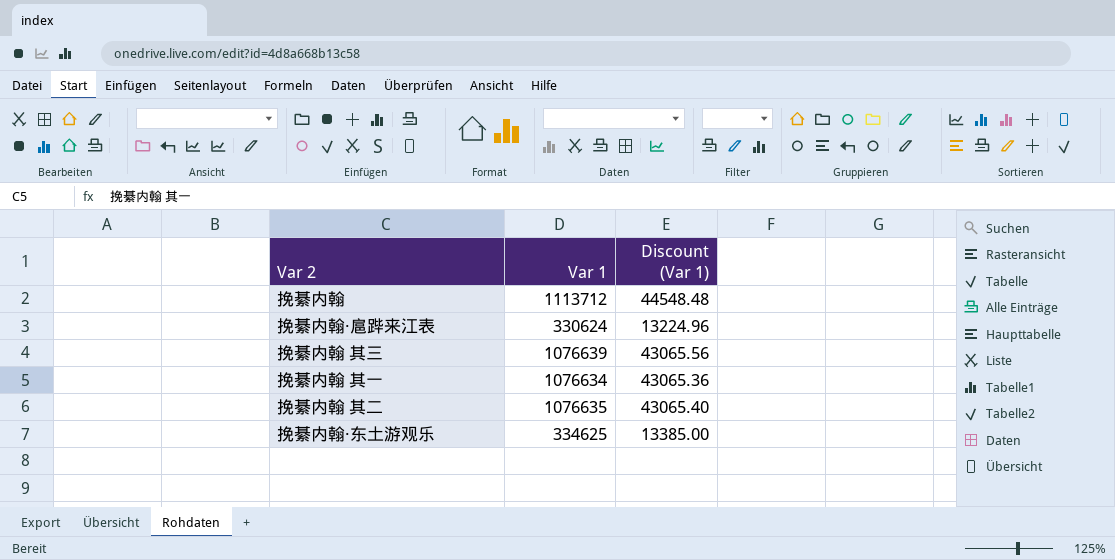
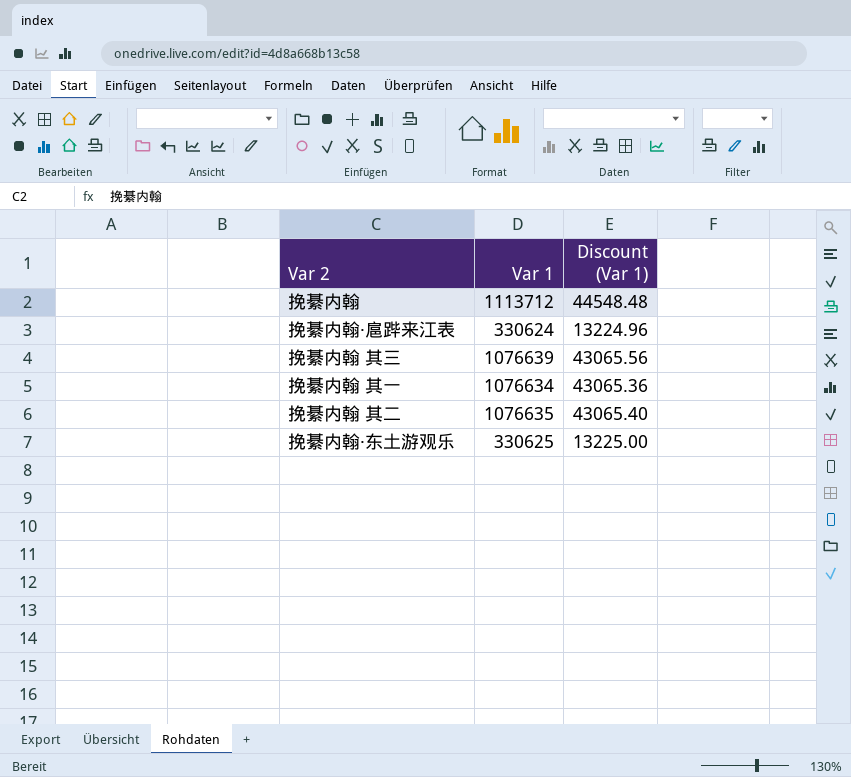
挽綦内翰·东土游观乐 | Var 1: 334625 -> 330625
挽綦内翰·东土游观乐 | Discount (Var 1): 13385.00 -> 13225.00

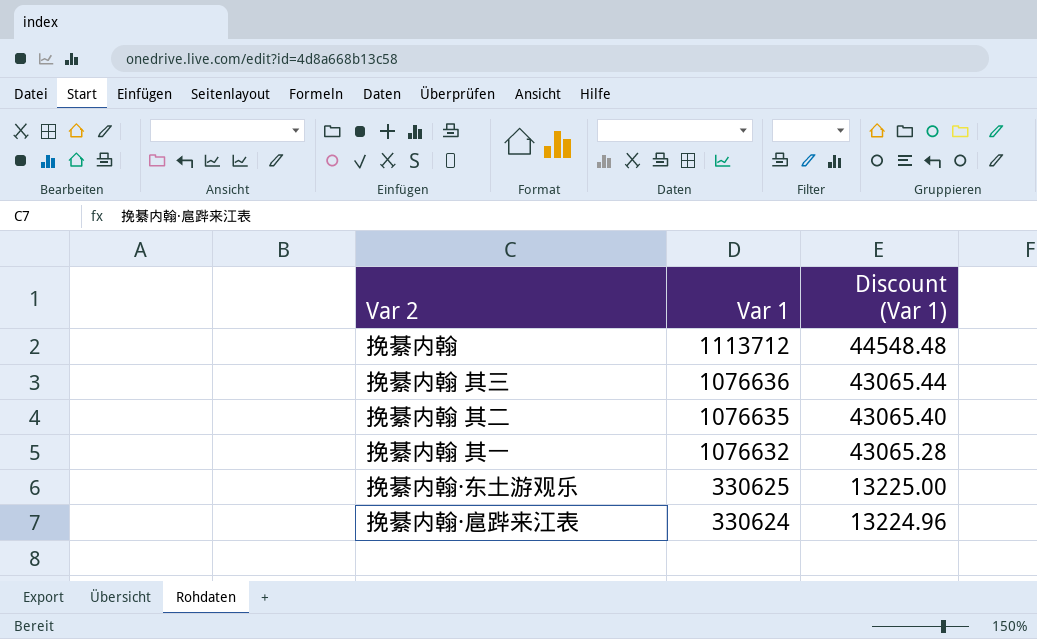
row order: none -> Var 1 descending
挽綦内翰 其三 | Var 1: 1076639 -> 1076636
挽綦内翰 其三 | Discount (Var 1): 43065.56 -> 43065.44
挽綦内翰 其一 | Var 1: 1076634 -> 1076632
挽綦内翰 其一 | Discount (Var 1): 43065.36 -> 43065.28

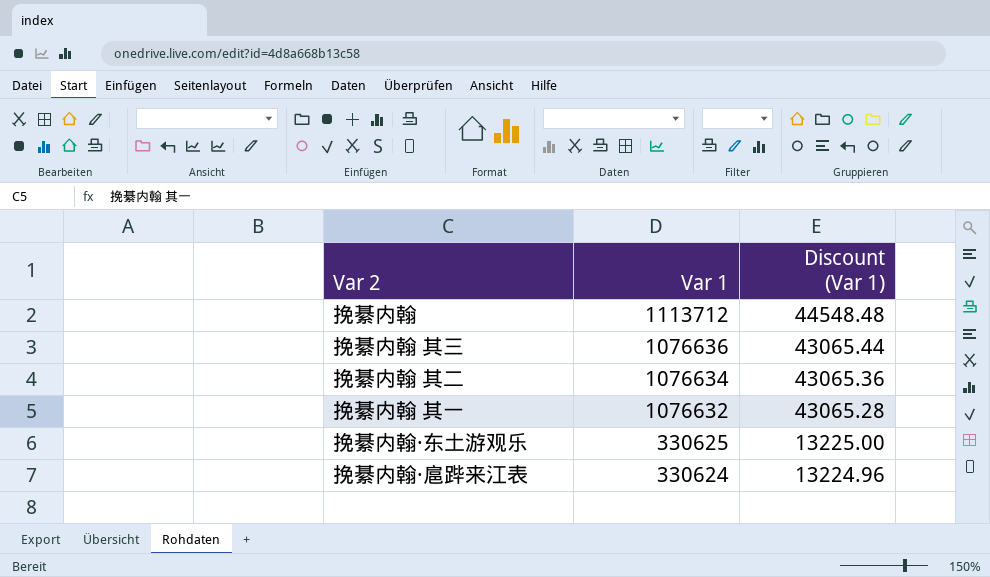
挽綦内翰 其二 | Var 1: 1076635 -> 1076634
挽綦内翰 其二 | Discount (Var 1): 43065.40 -> 43065.36

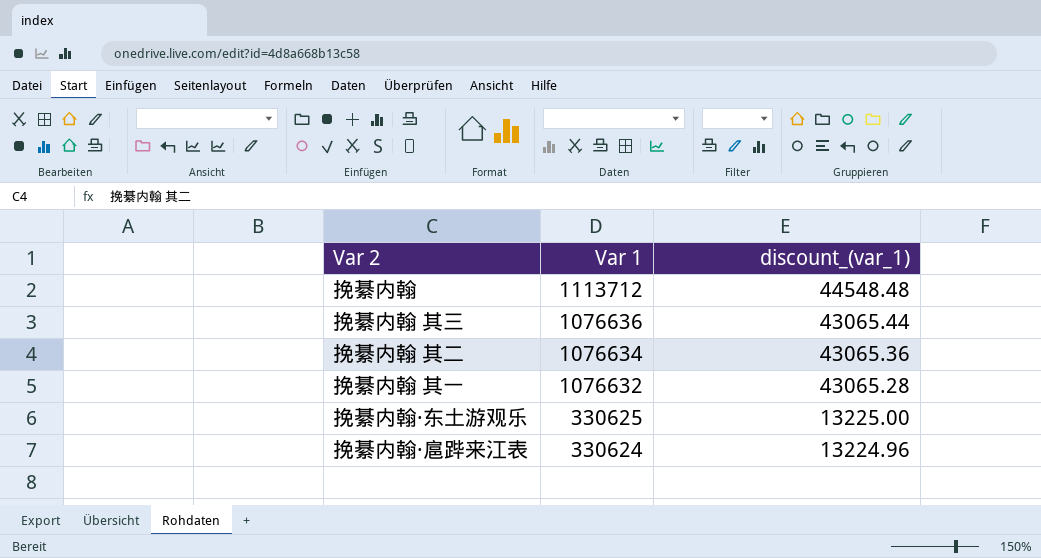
column name: Discount (Var 1) -> discount_(var_1)

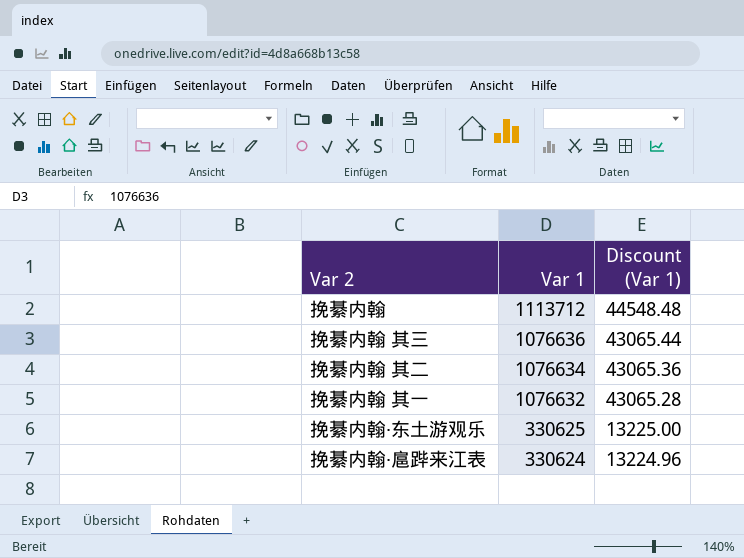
column name: discount_(var_1) -> Discount (Var 1)

